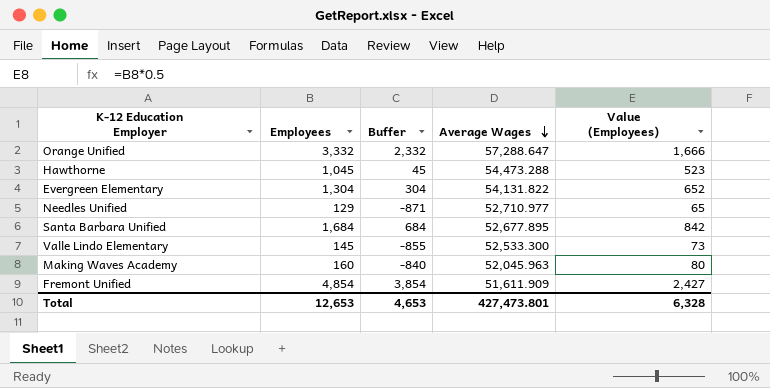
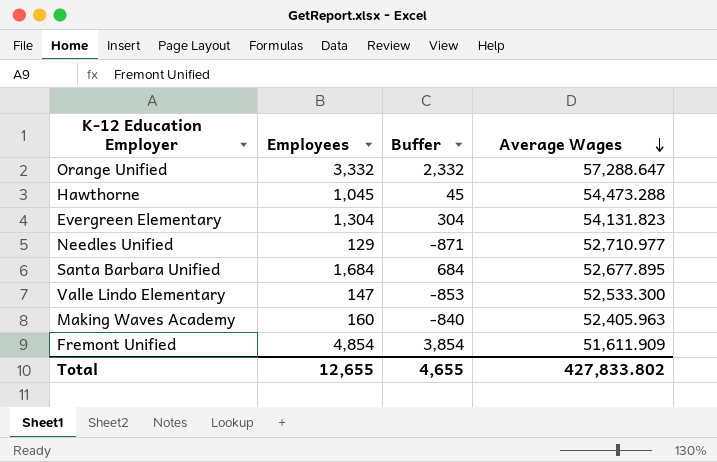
column Value (Employees) | formula: [Employees] * 0.5 -> none
Evergreen Elementary | Average Wages: 54,131.822 -> 54,131.823
Valle Lindo Elementary | Employees: 145 -> 147
Valle Lindo Elementary | Buffer: -855 -> -853
Making Waves Academy | Average Wages: 52,045.963 -> 52,405.963
Total | Employees: 12,653 -> 12,655
Total | Buffer: 4,653 -> 4,655
Total | Average Wages: 427,473.801 -> 427,833.802

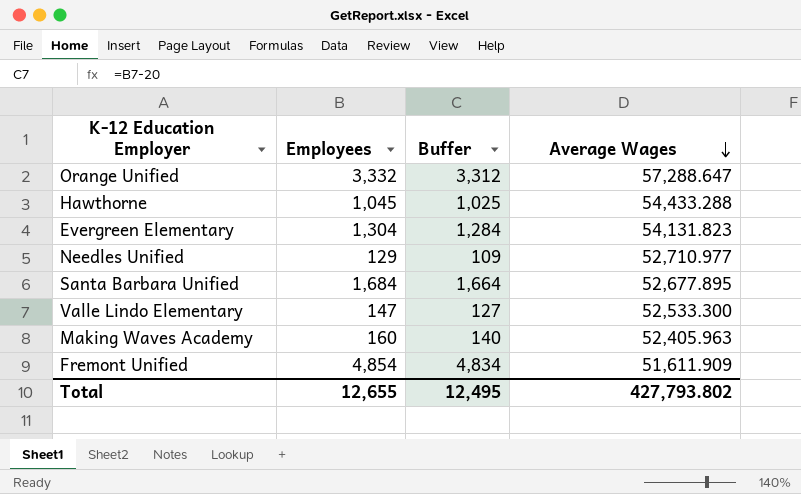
column Buffer | formula: [Employees] - 1000 -> [Employees] - 20
Hawthorne | Average Wages: 54,473.288 -> 54,433.288
Total | Buffer: 4,655 -> 12,495
Total | Average Wages: 427,833.802 -> 427,793.802

